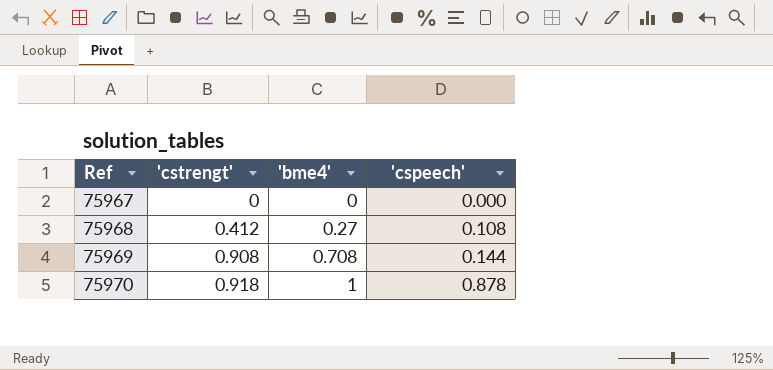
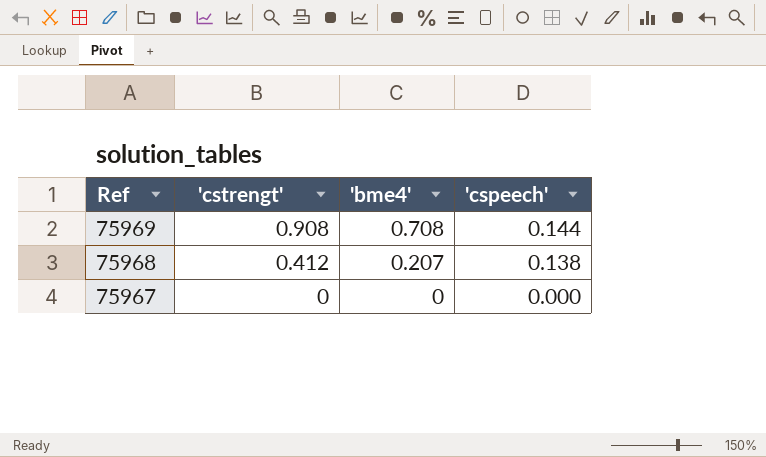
row order: Ref ascending -> Ref descending
row 75970: 0.918 | 1 | 0.878 -> none
75968 | 'bme4': 0.27 -> 0.207
75968 | 'cspeech': 0.108 -> 0.138

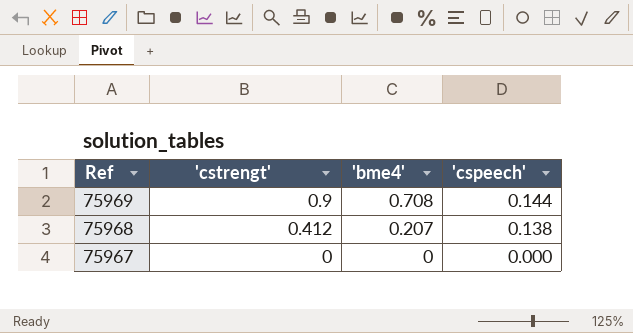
75969 | 'cstrengt': 0.908 -> 0.9

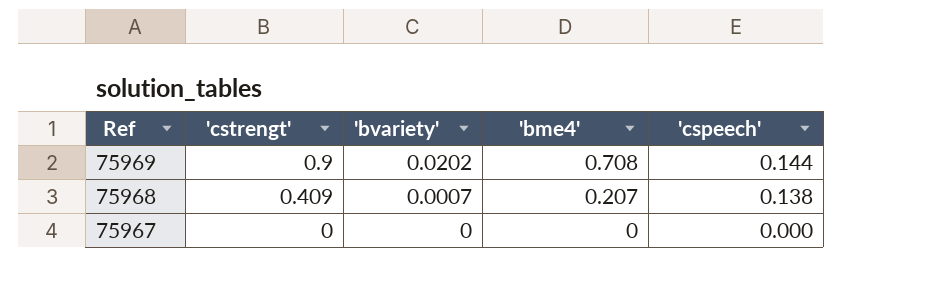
column 'bvariety' | position: none -> 3
75968 | 'cstrengt': 0.412 -> 0.409

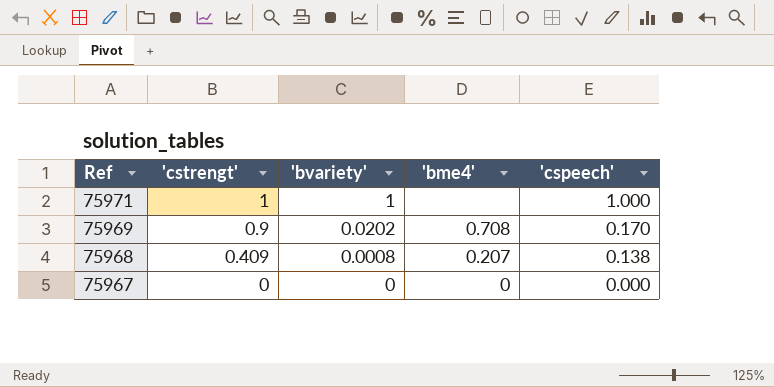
row 75971: none -> 1 | 1 | none | 1.000
75969 | 'cspeech': 0.144 -> 0.170
75968 | 'bvariety': 0.0007 -> 0.0008

